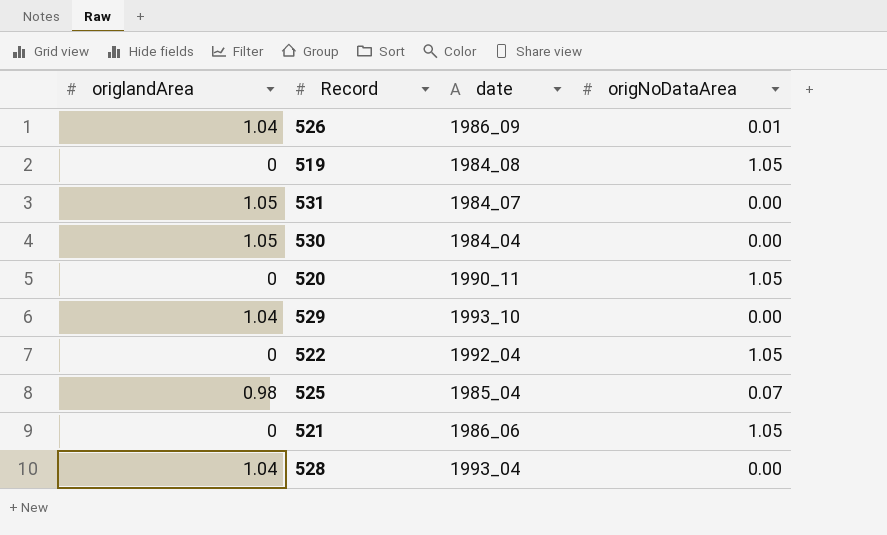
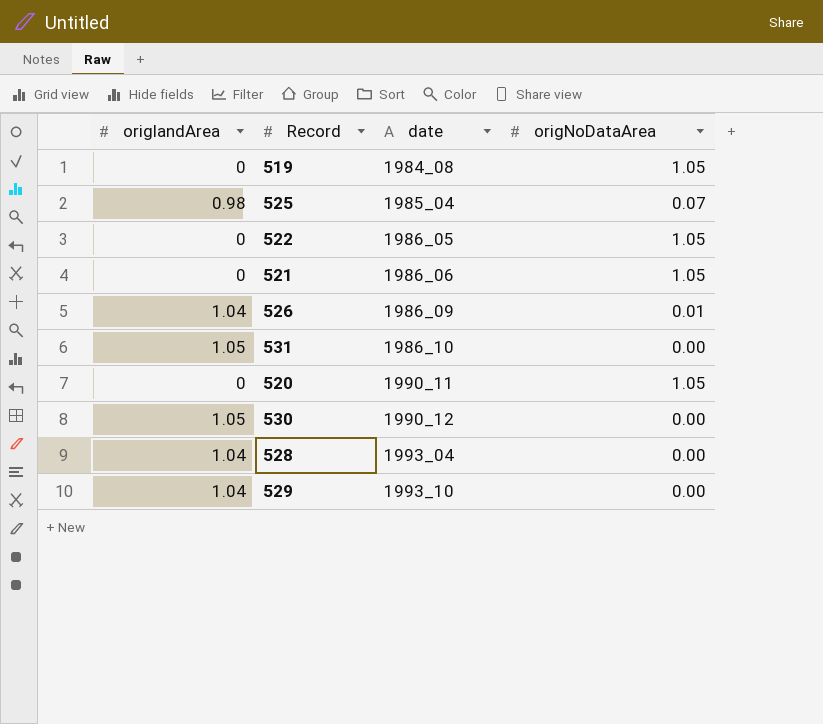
row order: none -> date ascending
522 | date: 1992_04 -> 1986_05
531 | date: 1984_07 -> 1986_10
530 | date: 1984_04 -> 1990_12

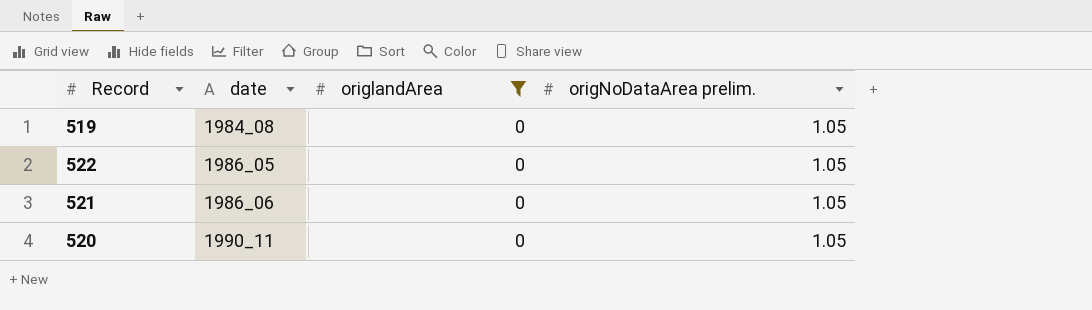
filter: none -> origlandArea = 0
column origlandArea | position: 1 -> 3
column name: origNoDataArea -> origNoDataArea prelim.

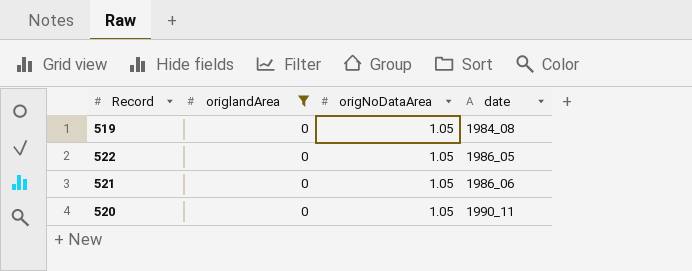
column name: origNoDataArea prelim. -> origNoDataArea
column date | position: 2 -> 4

